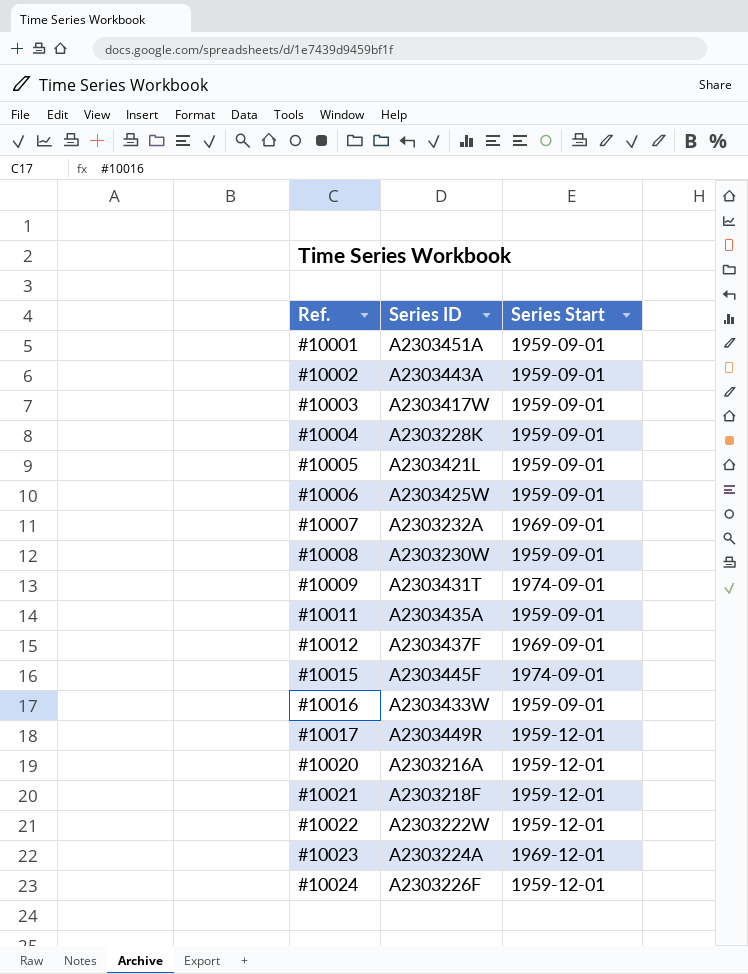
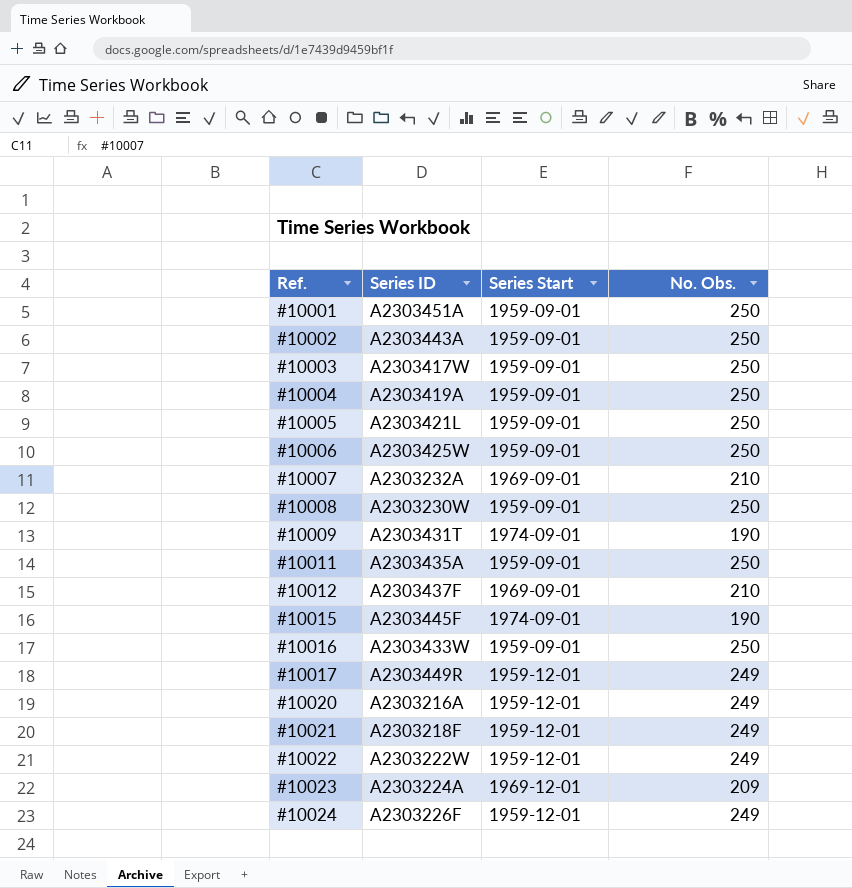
column No. Obs. | position: none -> 4
#10004 | Series ID: A2303228K -> A2303419A

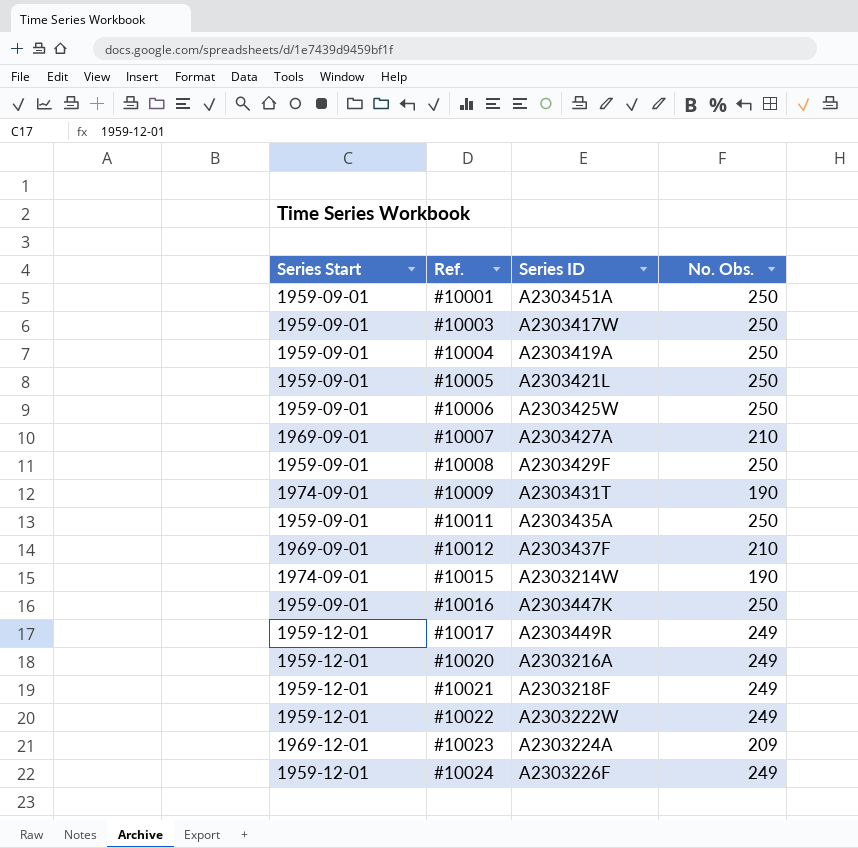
column Series Start | position: 3 -> 1
row #10002: A2303443A | 1959-09-01 | 250 -> none
#10007 | Series ID: A2303232A -> A2303427A
#10008 | Series ID: A2303230W -> A2303429F
#10015 | Series ID: A2303445F -> A2303214W
#10016 | Series ID: A2303433W -> A2303447K

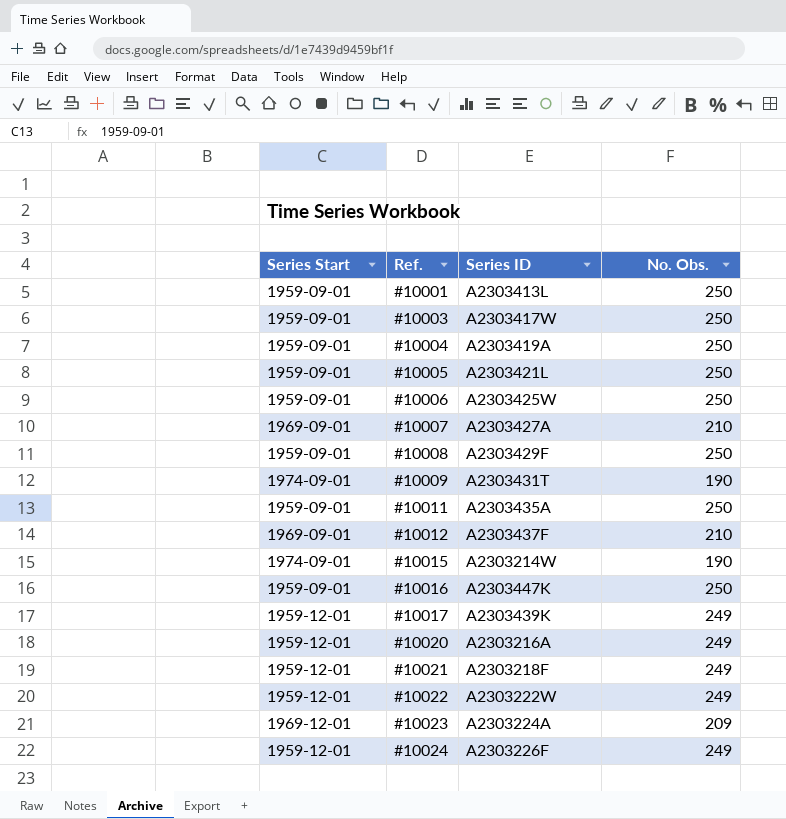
#10001 | Series ID: A2303451A -> A2303413L
#10017 | Series ID: A2303449R -> A2303439K

